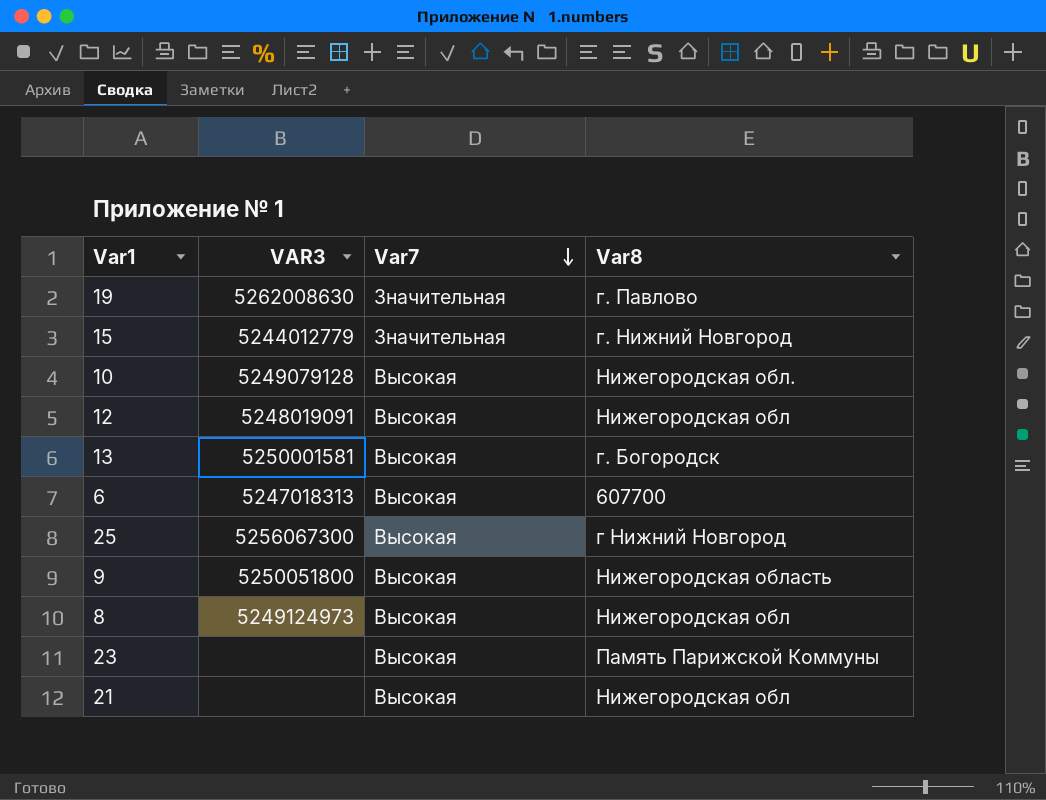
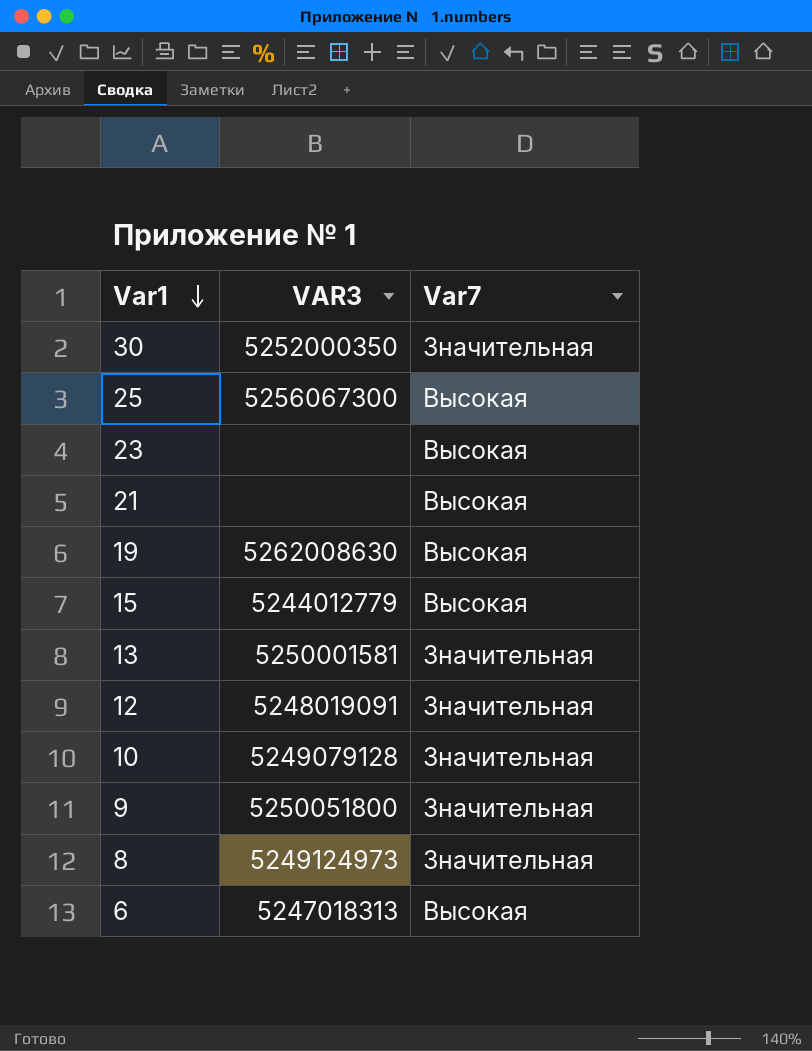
row order: Var7 descending -> Var1 descending
column Var8 | position: 4 -> none
row 30: none -> 5252000350 | Значительная
19 | Var7: Значительная -> Высокая
15 | Var7: Значительная -> Высокая
13 | Var7: Высокая -> Значительная
12 | Var7: Высокая -> Значительная
10 | Var7: Высокая -> Значительная
9 | Var7: Высокая -> Значительная
8 | Var7: Высокая -> Значительная

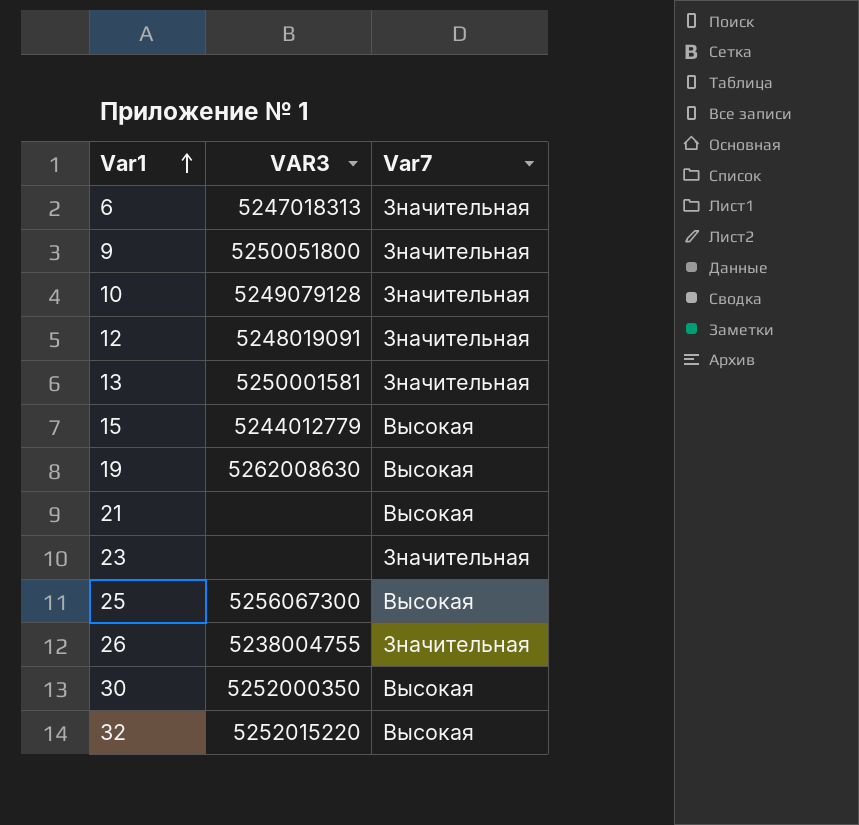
row order: Var1 descending -> Var1 ascending
row 8: 5249124973 | Значительная -> none
6 | Var7: Высокая -> Значительная
23 | Var7: Высокая -> Значительная
row 26: none -> 5238004755 | Значительная
30 | Var7: Значительная -> Высокая
row 32: none -> 5252015220 | Высокая

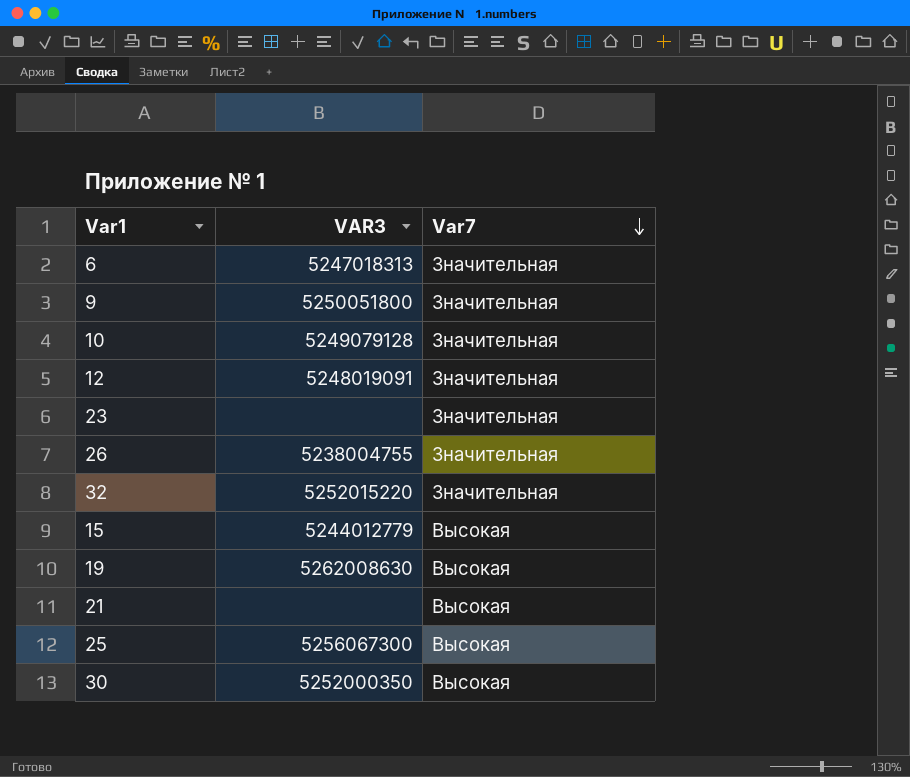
row order: Var1 ascending -> Var7 descending
row 13: 5250001581 | Значительная -> none
32 | Var7: Высокая -> Значительная

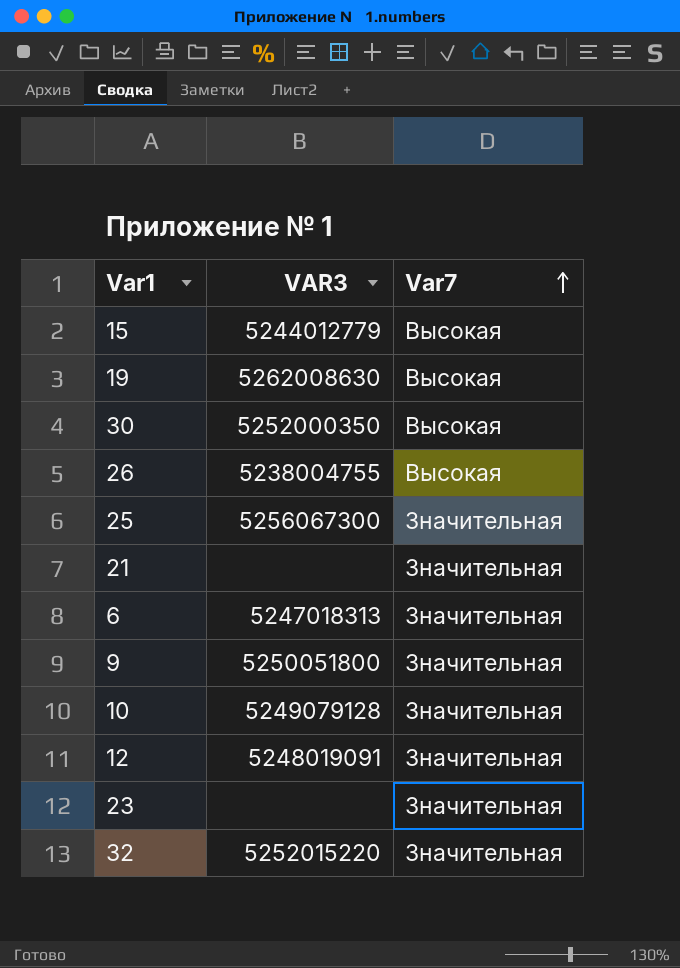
row order: Var7 descending -> Var7 ascending
26 | Var7: Значительная -> Высокая
25 | Var7: Высокая -> Значительная
21 | Var7: Высокая -> Значительная

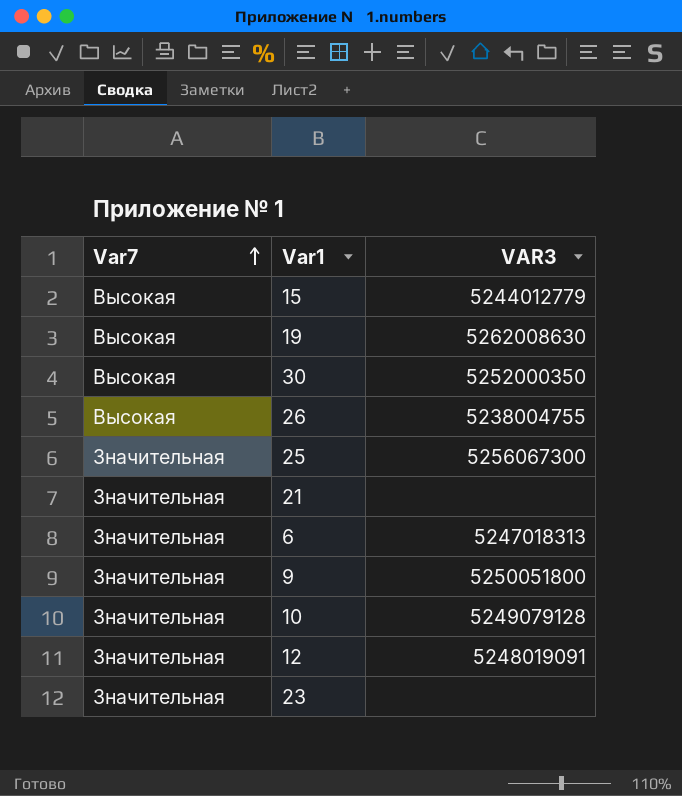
column Var7 | position: 3 -> 1
row 32: 5252015220 | Значительная -> none

